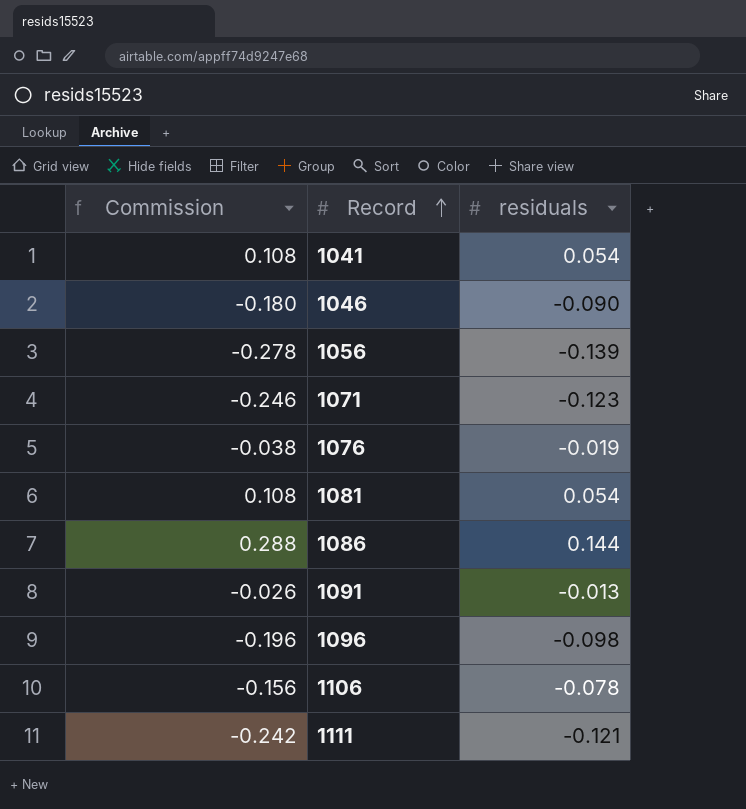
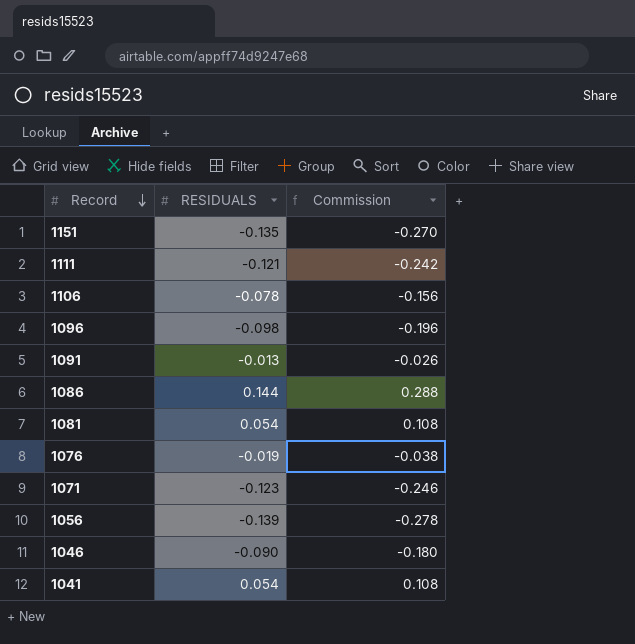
row order: Record ascending -> Record descending
column name: residuals -> RESIDUALS
column Commission | position: 1 -> 3
row 1151: none -> -0.135 | -0.270

